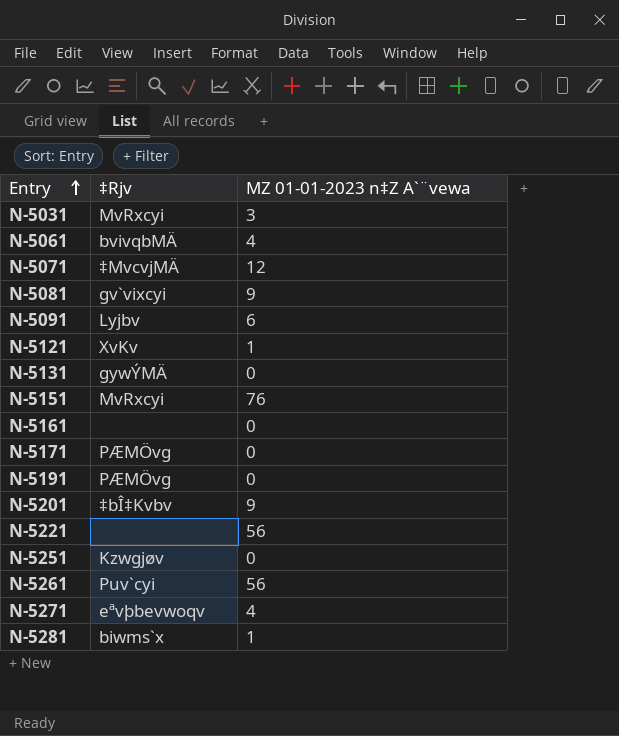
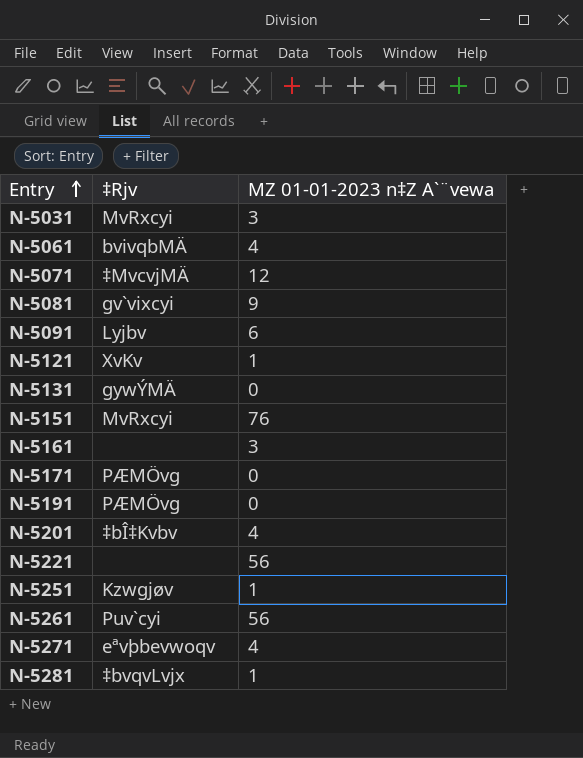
N-5161 | MZ 01-01-2023 n‡Z A`¨vewa: 0 -> 3
N-5201 | MZ 01-01-2023 n‡Z A`¨vewa: 9 -> 4
N-5251 | MZ 01-01-2023 n‡Z A`¨vewa: 0 -> 1
N-5281 | ‡Rjv: biwms`x -> ‡bvqvLvjx

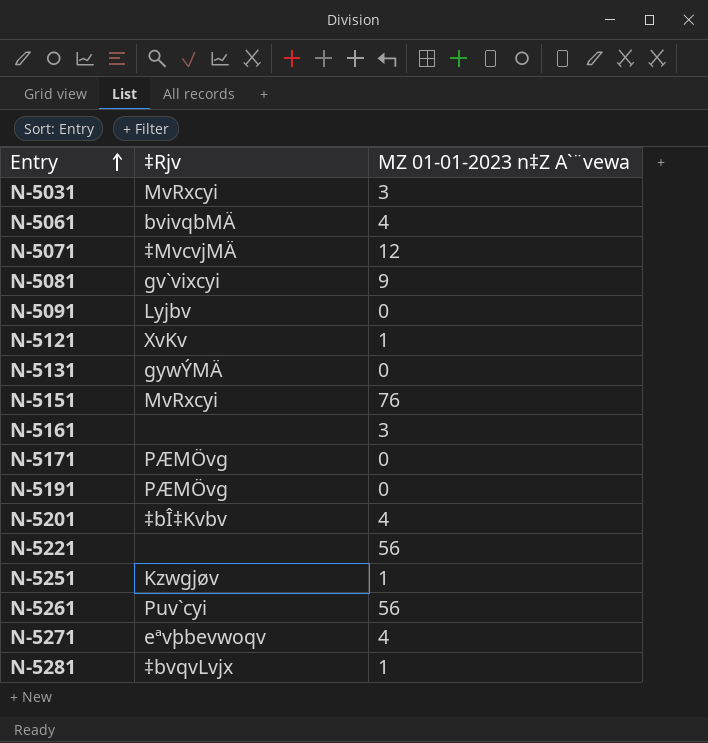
N-5091 | MZ 01-01-2023 n‡Z A`¨vewa: 6 -> 0

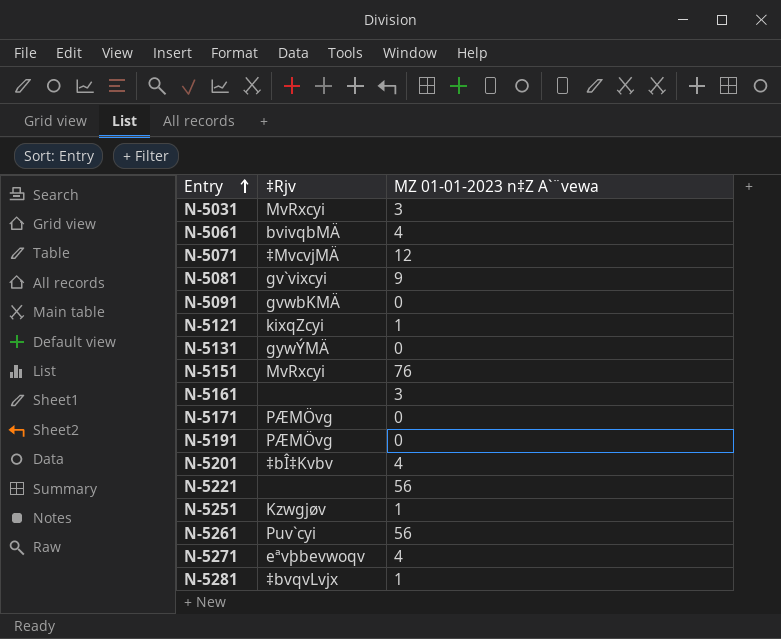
N-5091 | ‡Rjv: Lyjbv -> gvwbKMÄ
N-5121 | ‡Rjv: XvKv -> kixqZcyi

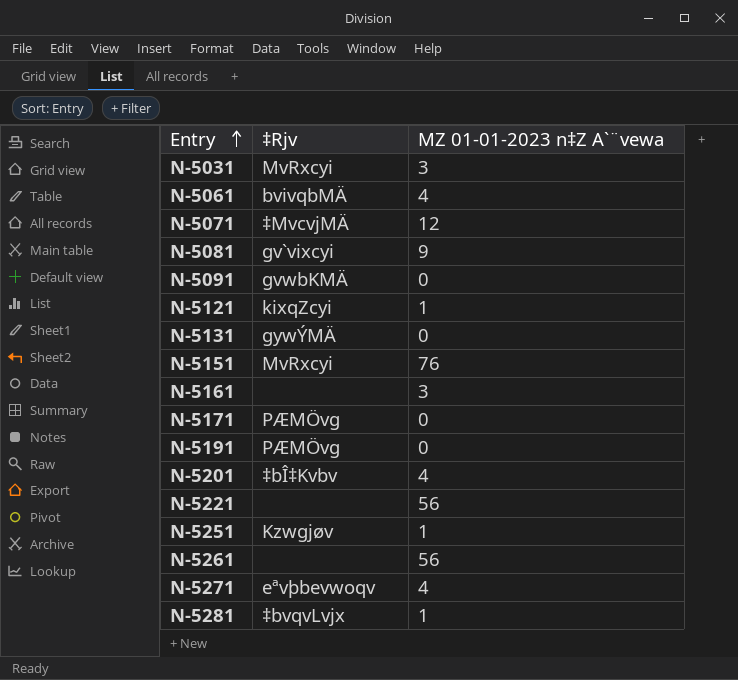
N-5261 | ‡Rjv: Puv`cyi -> none

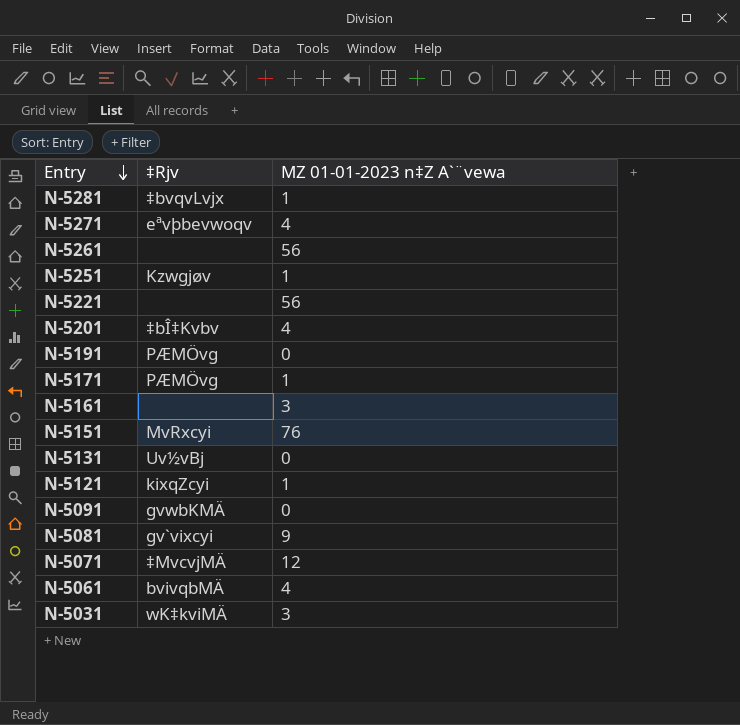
row order: Entry ascending -> Entry descending
N-5171 | MZ 01-01-2023 n‡Z A`¨vewa: 0 -> 1
N-5131 | ‡Rjv: gywÝMÄ -> Uv½vBj
N-5031 | ‡Rjv: MvRxcyi -> wK‡kviMÄ

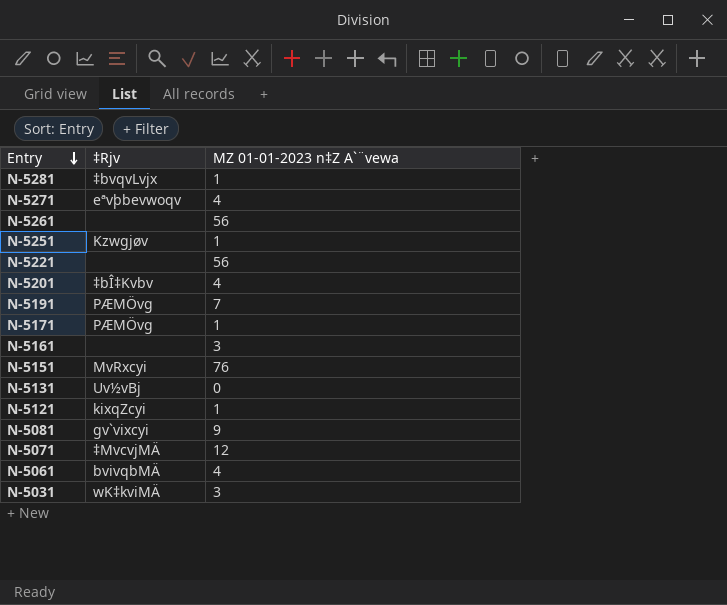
row N-5091: gvwbKMÄ | 0 -> none
N-5191 | MZ 01-01-2023 n‡Z A`¨vewa: 0 -> 7

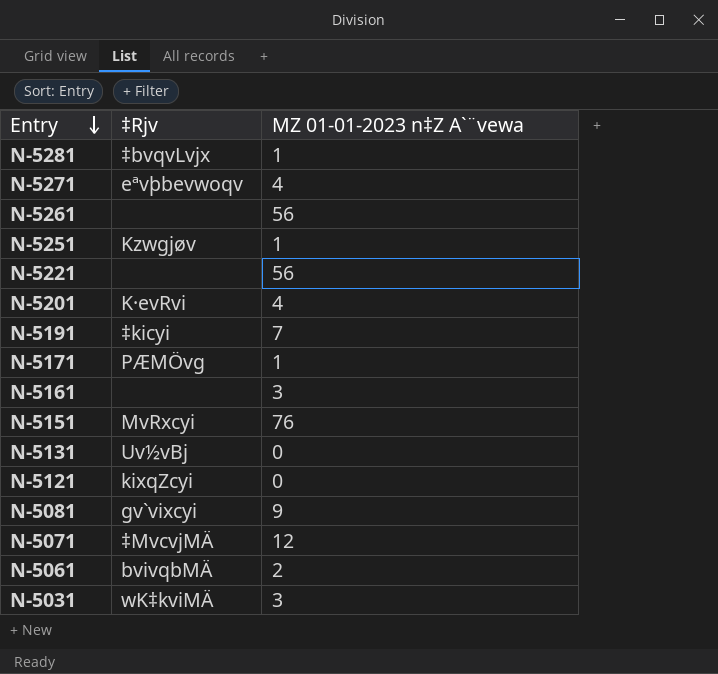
N-5201 | ‡Rjv: ‡bÎ‡Kvbv -> K·evRvi
N-5191 | ‡Rjv: PÆMÖvg -> ‡kicyi
N-5121 | MZ 01-01-2023 n‡Z A`¨vewa: 1 -> 0
N-5061 | MZ 01-01-2023 n‡Z A`¨vewa: 4 -> 2

